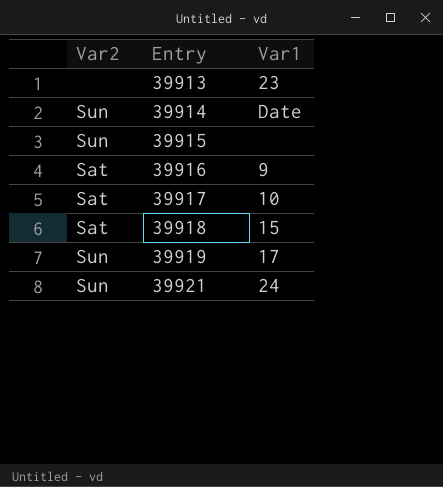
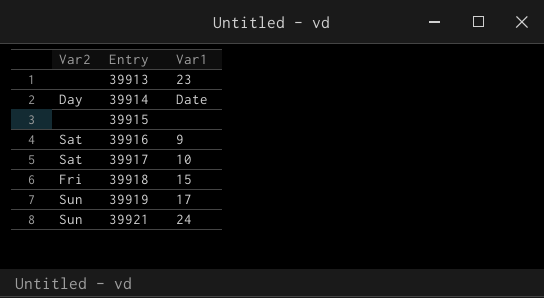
39914 | Var2: Sun -> Day
39915 | Var2: Sun -> none
39918 | Var2: Sat -> Fri

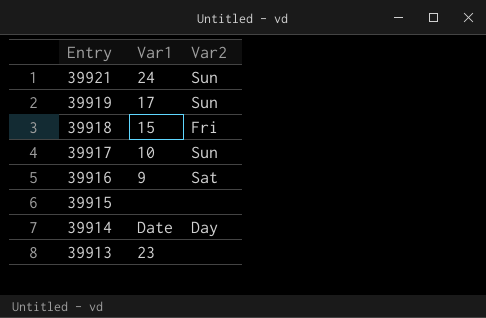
row order: Entry ascending -> Entry descending
column Var2 | position: 1 -> 3
39917 | Var2: Sat -> Sun

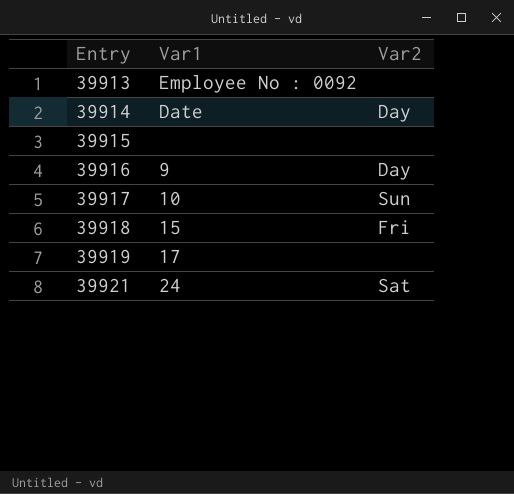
row order: Entry descending -> Entry ascending
39913 | Var1: 23 -> Employee No : 0092
39916 | Var2: Sat -> Day
39919 | Var2: Sun -> none
39921 | Var2: Sun -> Sat

